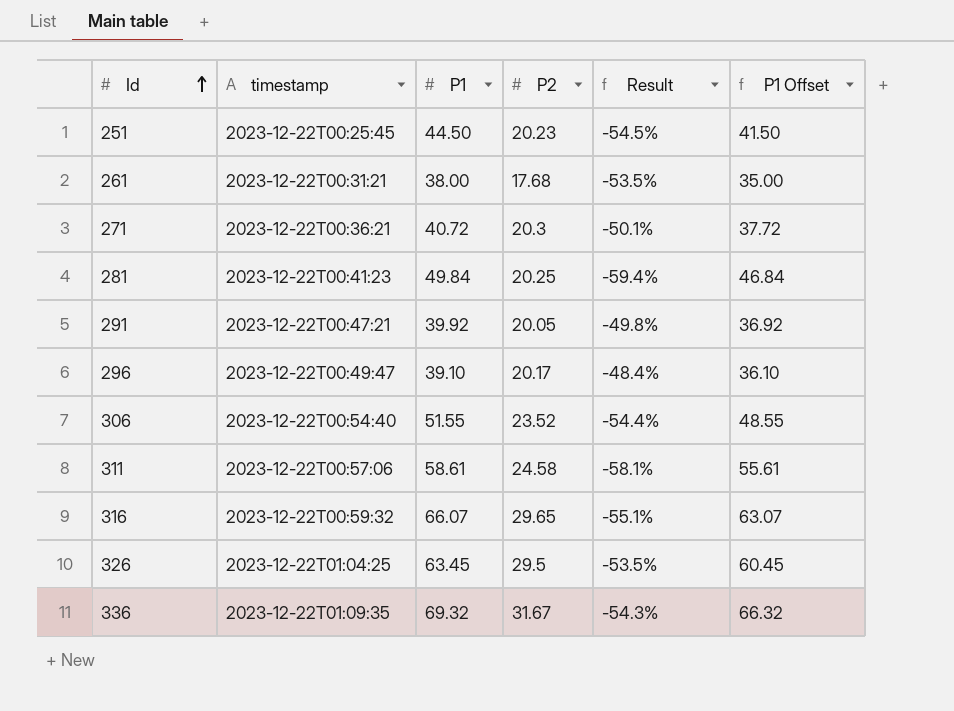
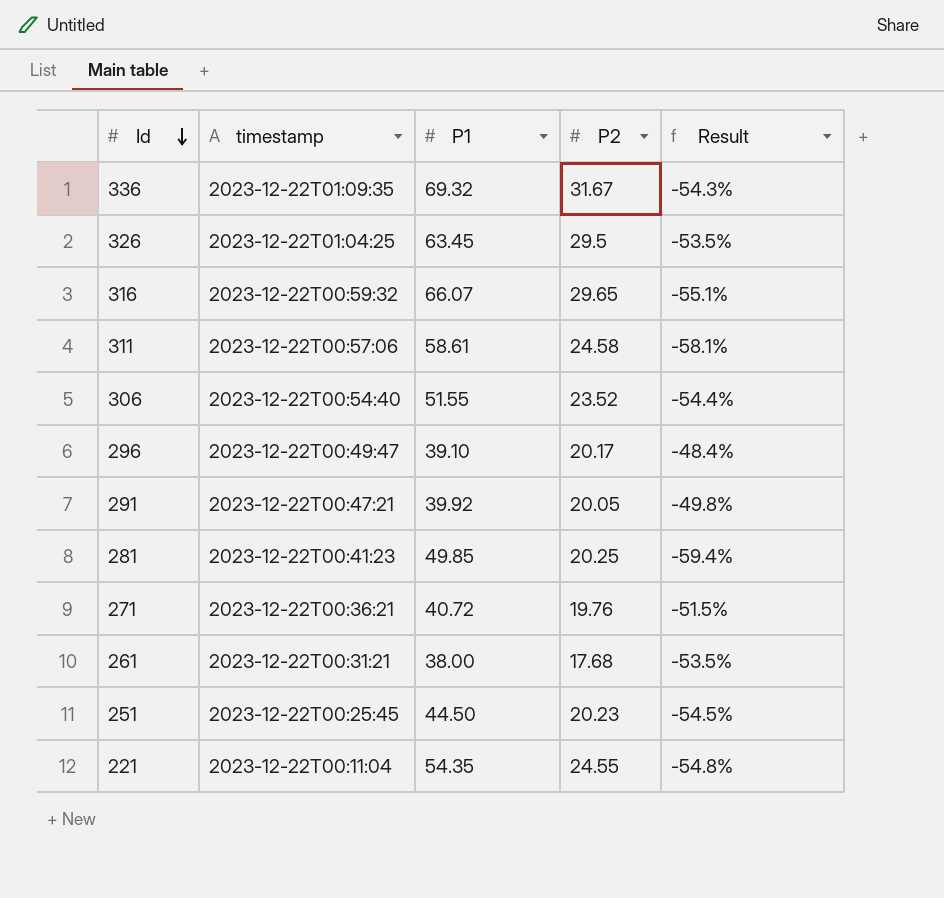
row order: Id ascending -> Id descending
column P1 Offset | formula: [P1] - 3 -> none
281 | P1: 49.84 -> 49.85
271 | P2: 20.3 -> 19.76
271 | Result: -50.1% -> -51.5%
row 221: none -> 2023-12-22T00:11:04 | 54.35 | 24.55 | -54.8%

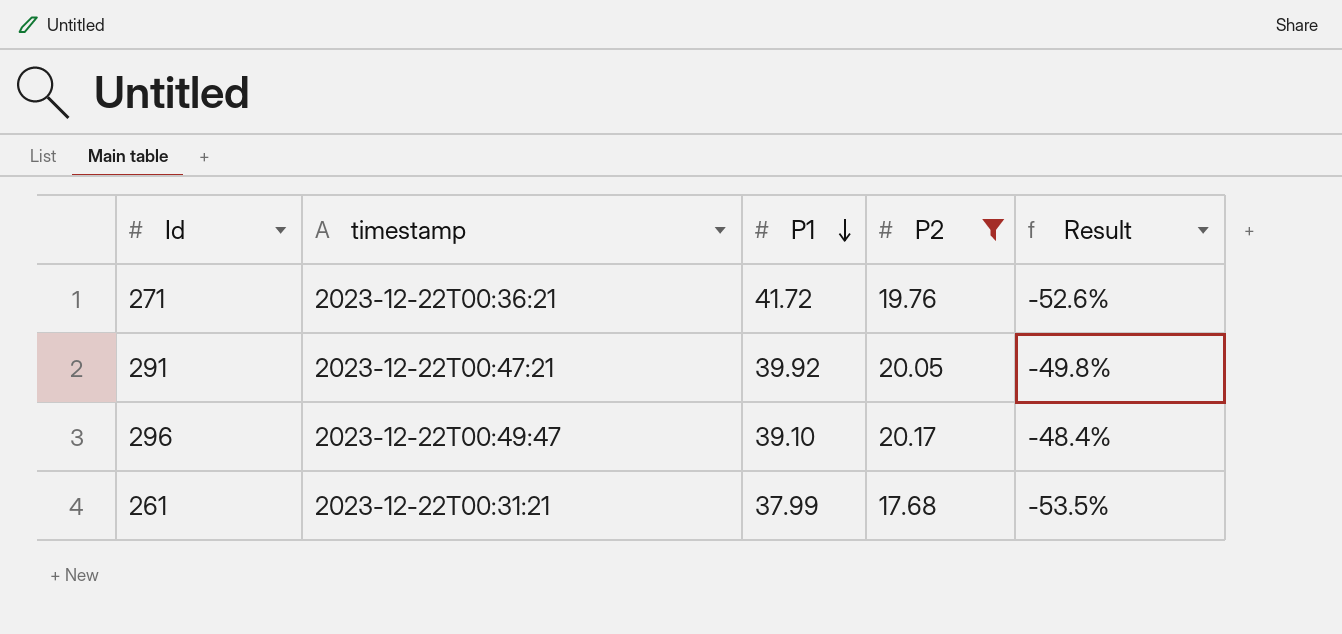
filter: none -> P2 <= 20.17
row order: Id descending -> P1 descending
271 | P1: 40.72 -> 41.72
271 | Result: -51.5% -> -52.6%
261 | P1: 38.00 -> 37.99

